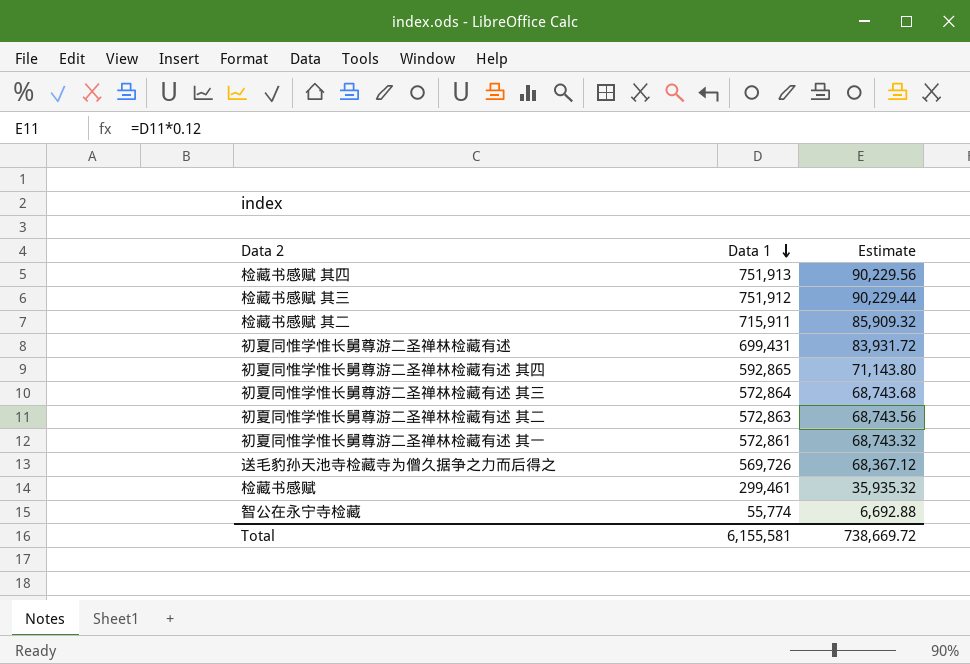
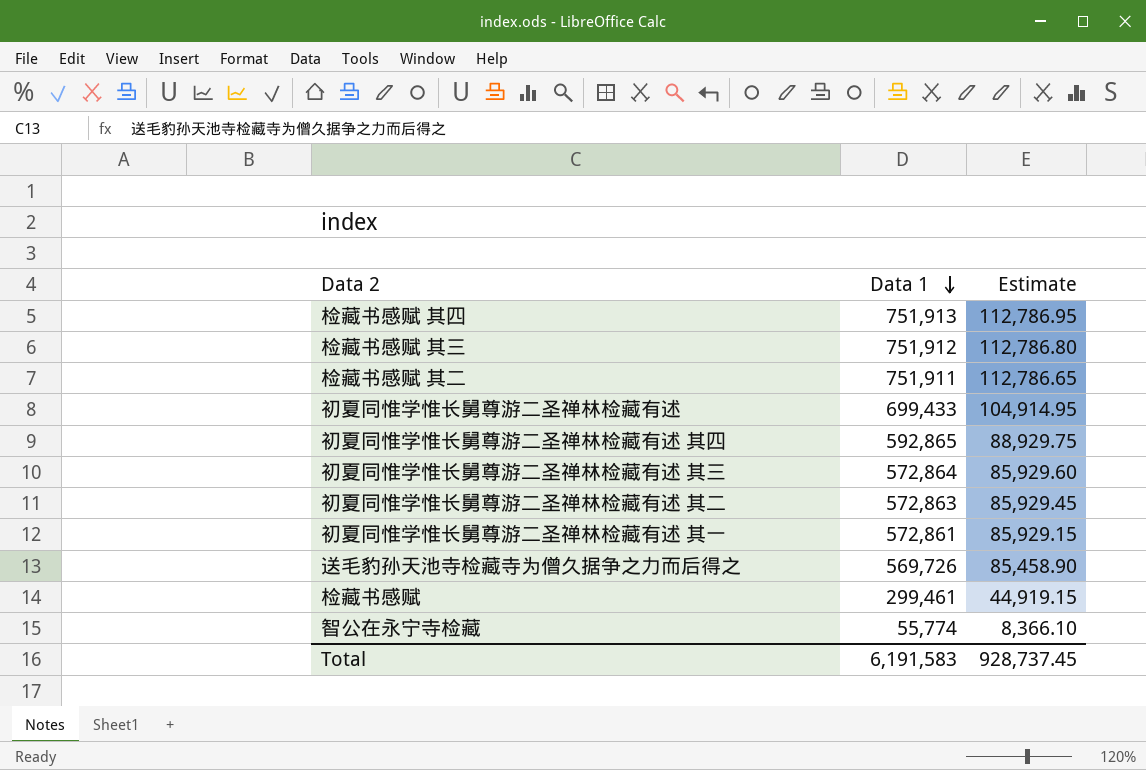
column Estimate | formula: [Data 1] * 0.12 -> [Data 1] * 0.15
检藏书感赋 其二 | Data 1: 715,911 -> 751,911
初夏同惟学惟长舅尊游二圣禅林检藏有述 | Data 1: 699,431 -> 699,433
Total | Data 1: 6,155,581 -> 6,191,583
Total | Estimate: 738,669.72 -> 928,737.45

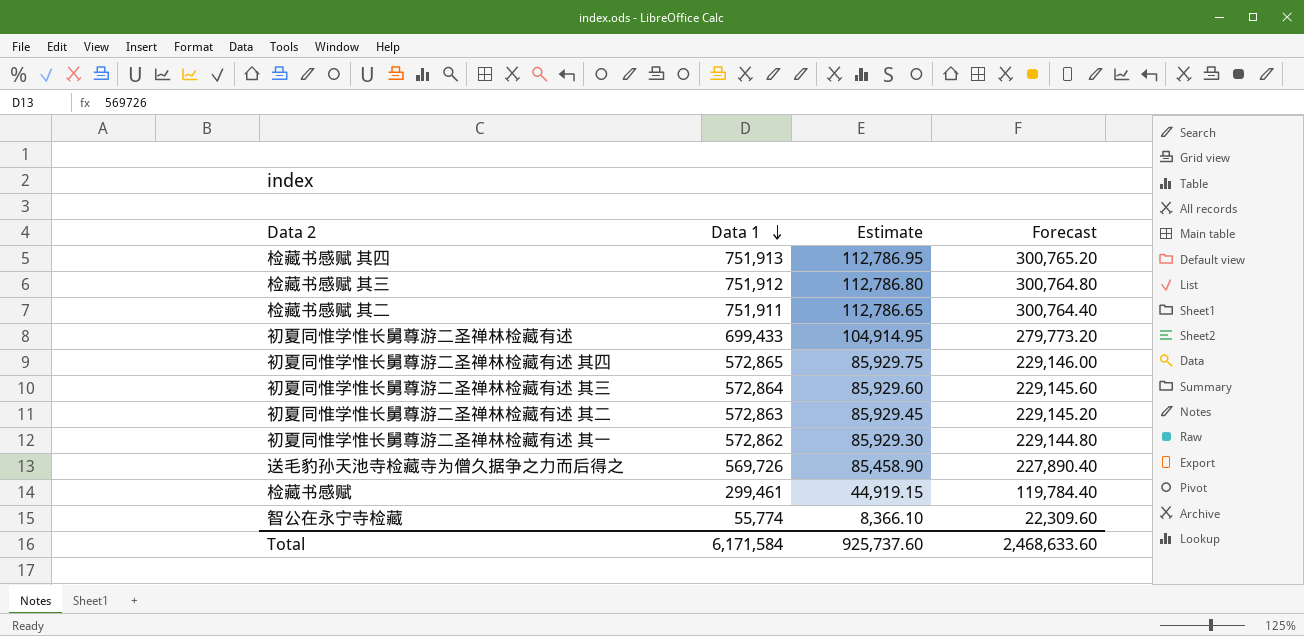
column Forecast | formula: none -> [Data 1] * 0.4
初夏同惟学惟长舅尊游二圣禅林检藏有述 其四 | Data 1: 592,865 -> 572,865
初夏同惟学惟长舅尊游二圣禅林检藏有述 其四 | Estimate: 88,929.75 -> 85,929.75
初夏同惟学惟长舅尊游二圣禅林检藏有述 其一 | Data 1: 572,861 -> 572,862
初夏同惟学惟长舅尊游二圣禅林检藏有述 其一 | Estimate: 85,929.15 -> 85,929.30
Total | Data 1: 6,191,583 -> 6,171,584
Total | Estimate: 928,737.45 -> 925,737.60

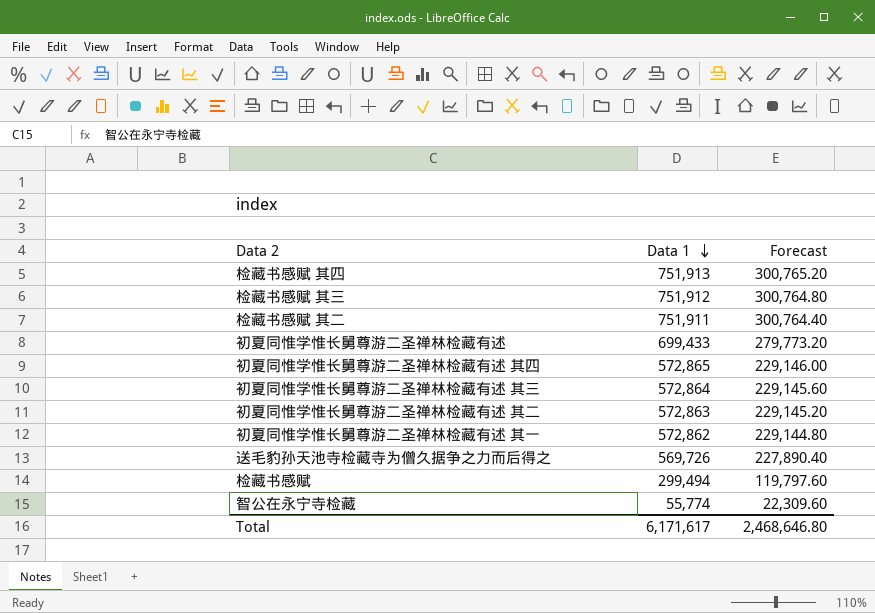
column Estimate | formula: [Data 1] * 0.15 -> none
检藏书感赋 | Data 1: 299,461 -> 299,494
检藏书感赋 | Forecast: 119,784.40 -> 119,797.60
Total | Data 1: 6,171,584 -> 6,171,617
Total | Forecast: 2,468,633.60 -> 2,468,646.80

